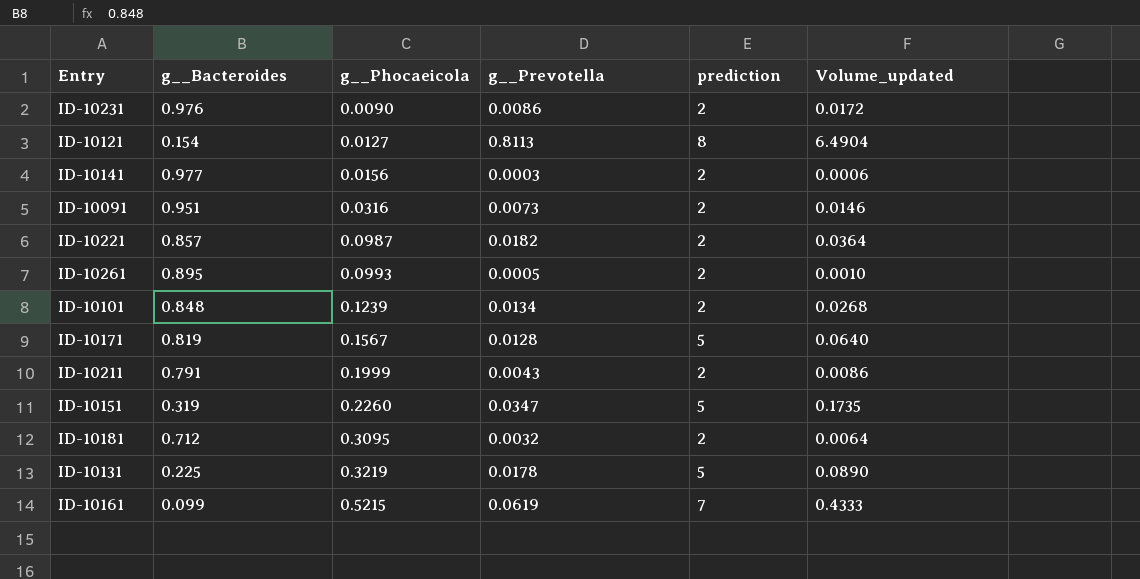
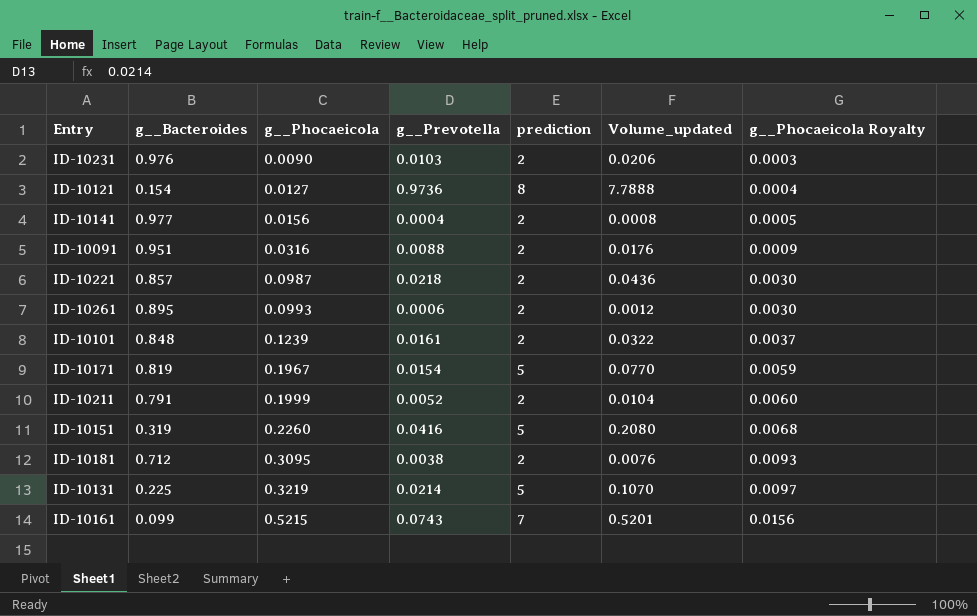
column g__Phocaeicola Royalty | formula: none -> [g__Phocaeicola] * 0.03
ID-10231 | g__Prevotella: 0.0086 -> 0.0103
ID-10231 | Volume_updated: 0.0172 -> 0.0206
ID-10121 | g__Prevotella: 0.8113 -> 0.9736
ID-10121 | Volume_updated: 6.4904 -> 7.7888
ID-10141 | g__Prevotella: 0.0003 -> 0.0004
ID-10141 | Volume_updated: 0.0006 -> 0.0008
ID-10091 | g__Prevotella: 0.0073 -> 0.0088
ID-10091 | Volume_updated: 0.0146 -> 0.0176
ID-10221 | g__Prevotella: 0.0182 -> 0.0218
ID-10221 | Volume_updated: 0.0364 -> 0.0436
ID-10261 | g__Prevotella: 0.0005 -> 0.0006
ID-10261 | Volume_updated: 0.0010 -> 0.0012
ID-10101 | g__Prevotella: 0.0134 -> 0.0161
ID-10101 | Volume_updated: 0.0268 -> 0.0322
ID-10171 | g__Phocaeicola: 0.1567 -> 0.1967
ID-10171 | g__Prevotella: 0.0128 -> 0.0154
ID-10171 | Volume_updated: 0.0640 -> 0.0770
ID-10211 | g__Prevotella: 0.0043 -> 0.0052
ID-10211 | Volume_updated: 0.0086 -> 0.0104
ID-10151 | g__Prevotella: 0.0347 -> 0.0416
ID-10151 | Volume_updated: 0.1735 -> 0.2080
ID-10181 | g__Prevotella: 0.0032 -> 0.0038
ID-10181 | Volume_updated: 0.0064 -> 0.0076
ID-10131 | g__Prevotella: 0.0178 -> 0.0214
ID-10131 | Volume_updated: 0.0890 -> 0.1070
ID-10161 | g__Prevotella: 0.0619 -> 0.0743
ID-10161 | Volume_updated: 0.4333 -> 0.5201

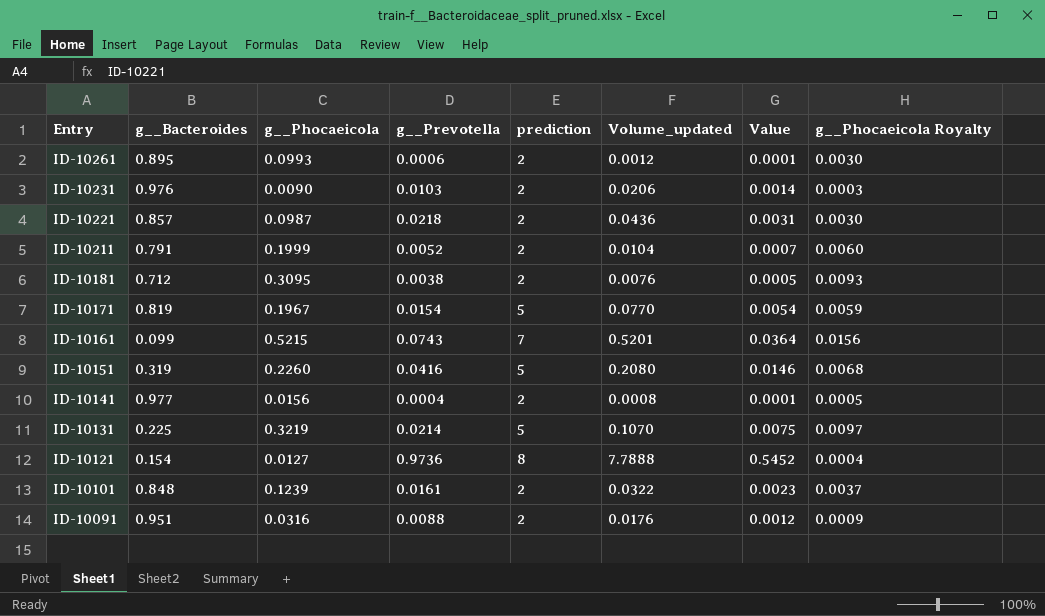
row order: g__Phocaeicola ascending -> Entry descending
column Value | formula: none -> [Volume_updated] * 0.07

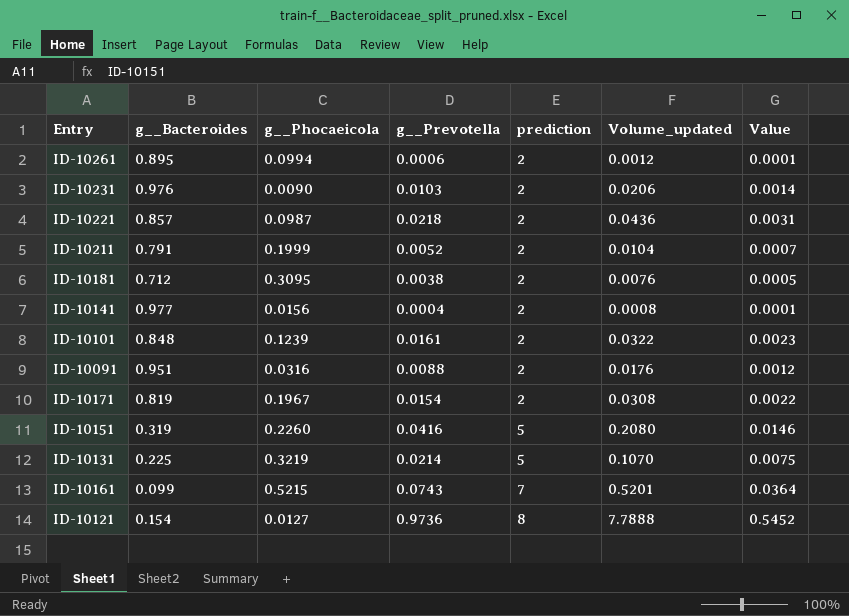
row order: Entry descending -> prediction ascending
column g__Phocaeicola Royalty | formula: [g__Phocaeicola] * 0.03 -> none
ID-10261 | g__Phocaeicola: 0.0993 -> 0.0994
ID-10171 | prediction: 5 -> 2
ID-10171 | Volume_updated: 0.0770 -> 0.0308
ID-10171 | Value: 0.0054 -> 0.0022

